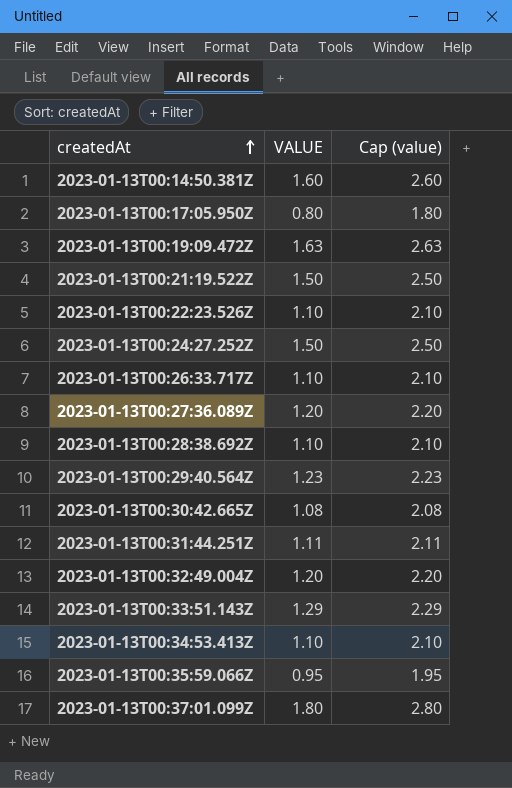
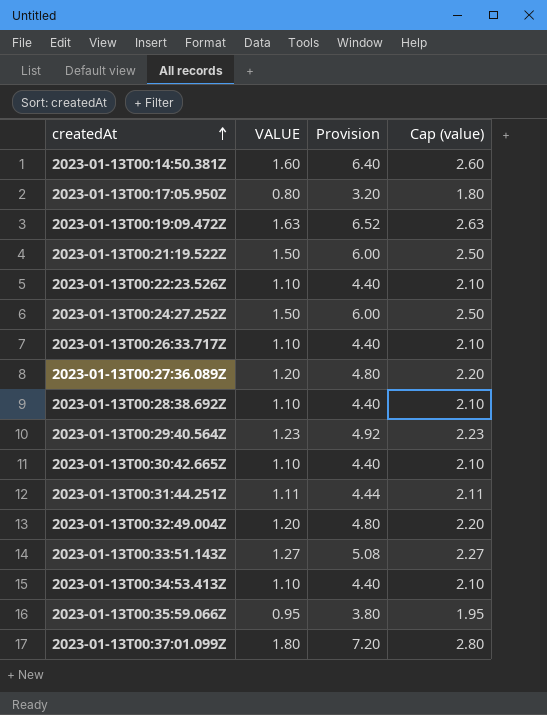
column Provision | formula: none -> [VALUE] * 4
2023-01-13T00:30:42.665Z | VALUE: 1.08 -> 1.10
2023-01-13T00:30:42.665Z | Cap (value): 2.08 -> 2.10
2023-01-13T00:33:51.143Z | VALUE: 1.29 -> 1.27
2023-01-13T00:33:51.143Z | Cap (value): 2.29 -> 2.27

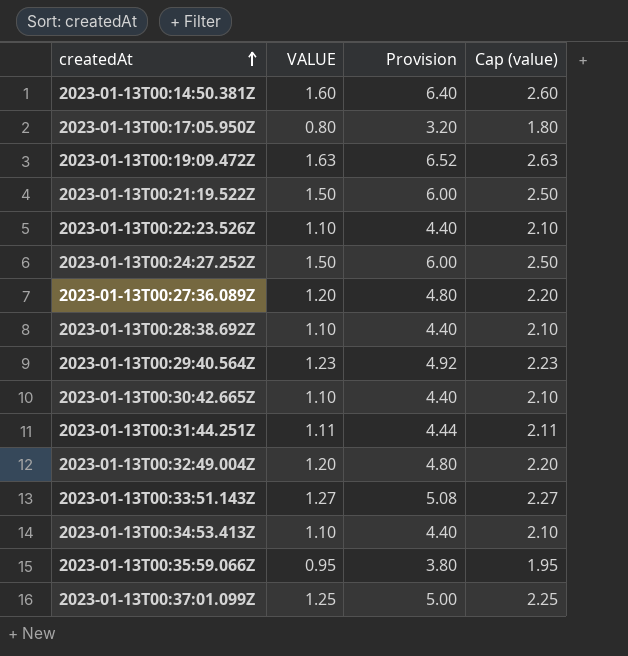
row 2023-01-13T00:26:33.717Z: 1.10 | 4.40 | 2.10 -> none
2023-01-13T00:37:01.099Z | VALUE: 1.80 -> 1.25
2023-01-13T00:37:01.099Z | Provision: 7.20 -> 5.00
2023-01-13T00:37:01.099Z | Cap (value): 2.80 -> 2.25

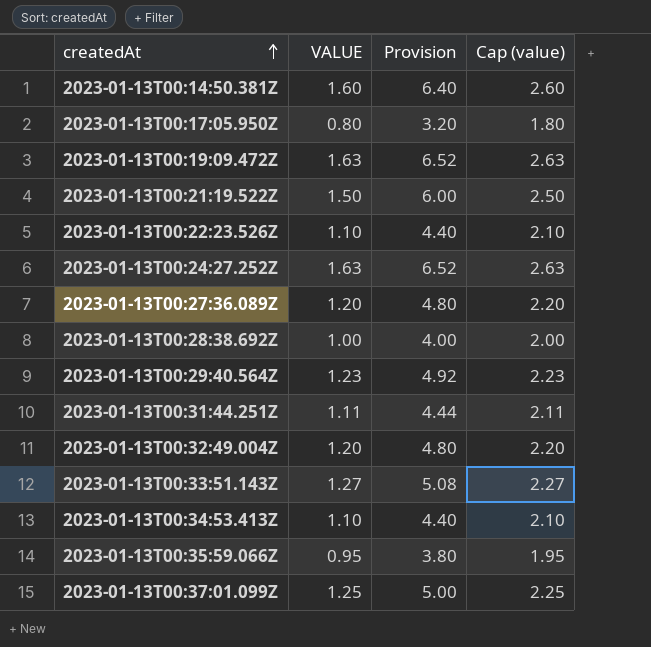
row 2023-01-13T00:30:42.665Z: 1.10 | 4.40 | 2.10 -> none
2023-01-13T00:24:27.252Z | VALUE: 1.50 -> 1.63
2023-01-13T00:24:27.252Z | Provision: 6.00 -> 6.52
2023-01-13T00:24:27.252Z | Cap (value): 2.50 -> 2.63
2023-01-13T00:28:38.692Z | VALUE: 1.10 -> 1.00
2023-01-13T00:28:38.692Z | Provision: 4.40 -> 4.00
2023-01-13T00:28:38.692Z | Cap (value): 2.10 -> 2.00

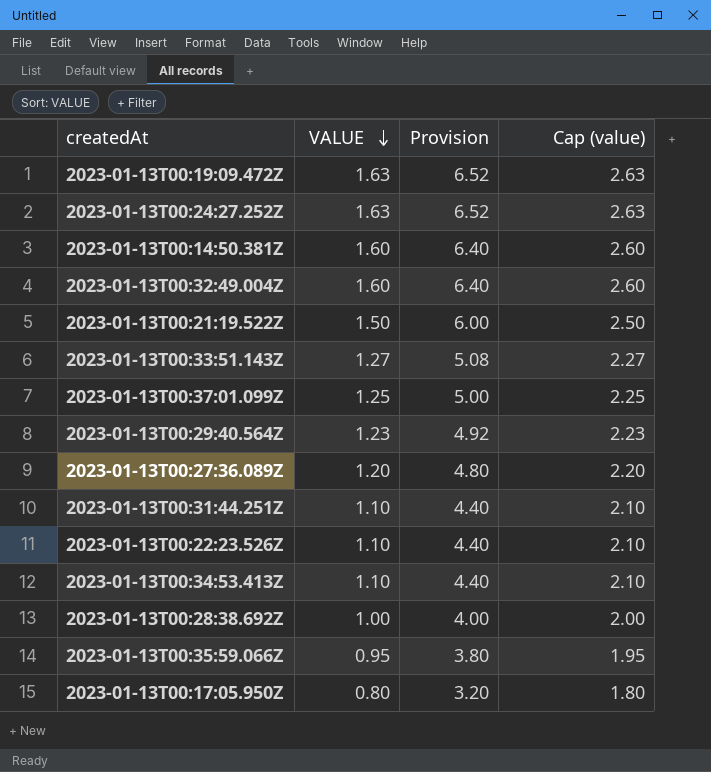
row order: createdAt ascending -> VALUE descending
2023-01-13T00:32:49.004Z | VALUE: 1.20 -> 1.60
2023-01-13T00:32:49.004Z | Provision: 4.80 -> 6.40
2023-01-13T00:32:49.004Z | Cap (value): 2.20 -> 2.60
2023-01-13T00:31:44.251Z | VALUE: 1.11 -> 1.10
2023-01-13T00:31:44.251Z | Provision: 4.44 -> 4.40
2023-01-13T00:31:44.251Z | Cap (value): 2.11 -> 2.10

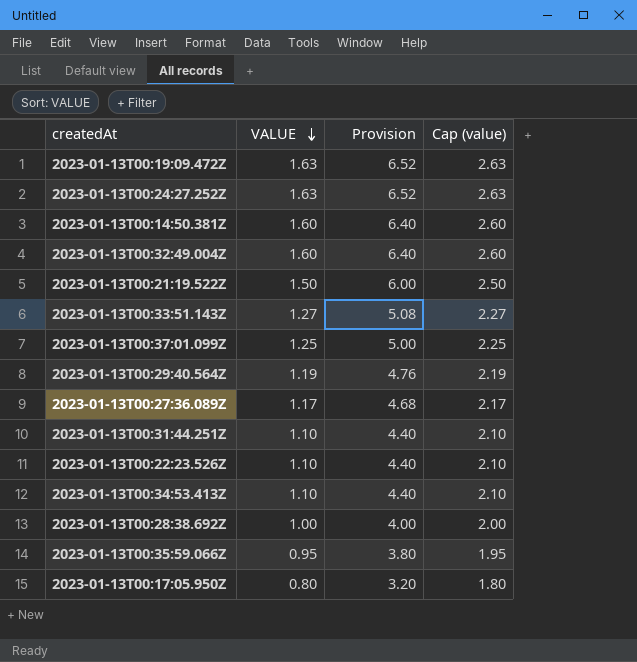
2023-01-13T00:29:40.564Z | VALUE: 1.23 -> 1.19
2023-01-13T00:29:40.564Z | Provision: 4.92 -> 4.76
2023-01-13T00:29:40.564Z | Cap (value): 2.23 -> 2.19
2023-01-13T00:27:36.089Z | VALUE: 1.20 -> 1.17
2023-01-13T00:27:36.089Z | Provision: 4.80 -> 4.68
2023-01-13T00:27:36.089Z | Cap (value): 2.20 -> 2.17

